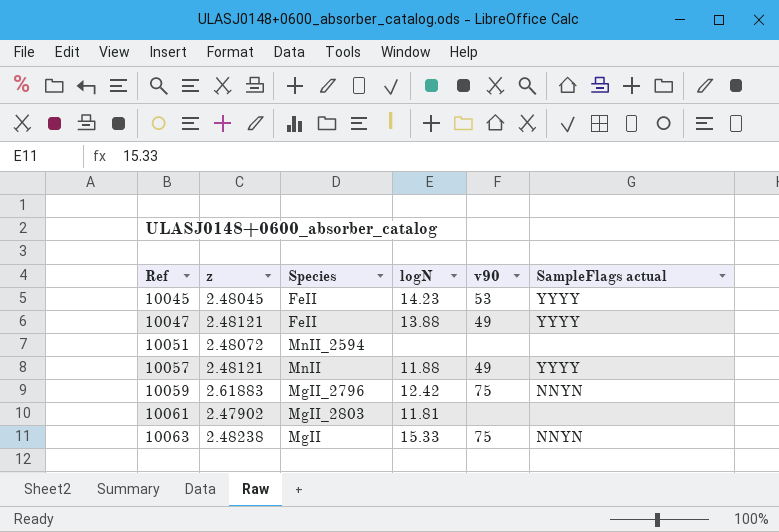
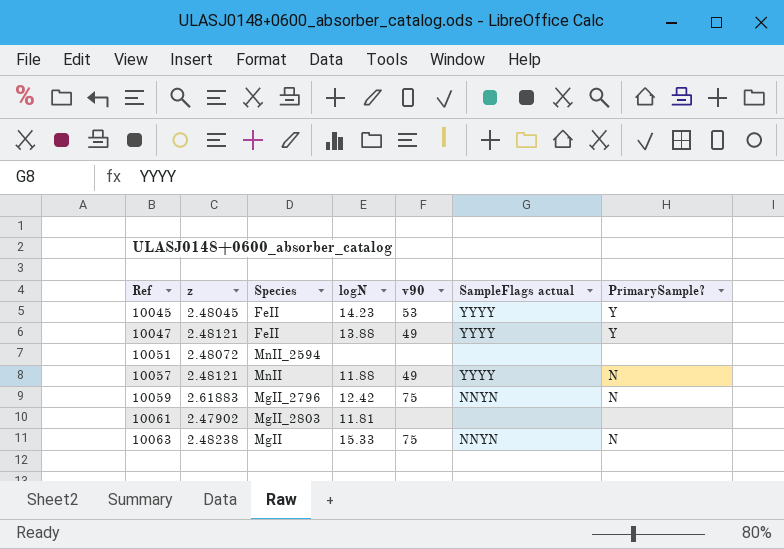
column PrimarySample? | position: none -> 7

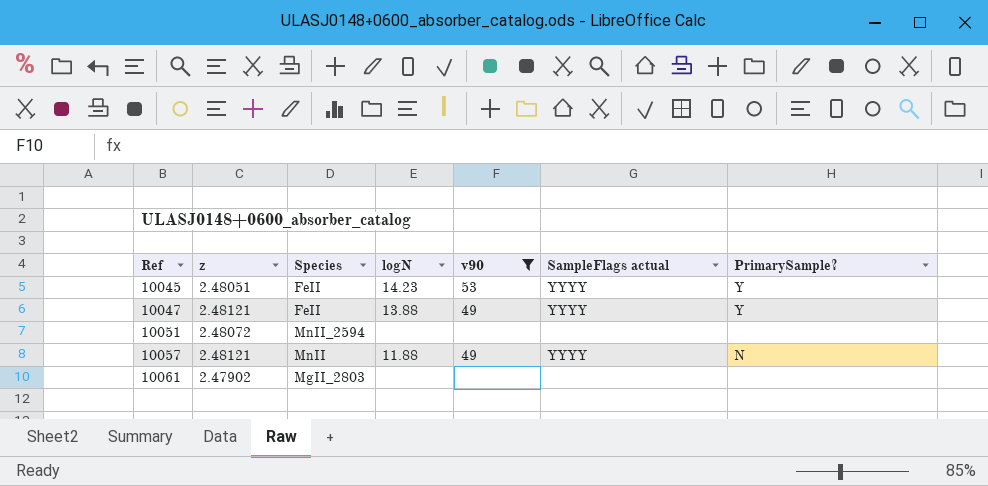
filter: none -> v90 != 75
10045 | z: 2.48045 -> 2.48051
10061 | logN: 11.81 -> none

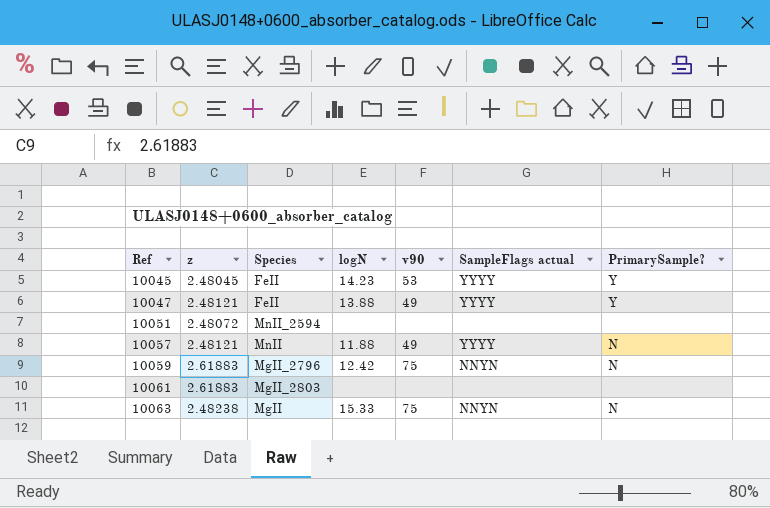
filter: v90 != 75 -> none
10045 | z: 2.48051 -> 2.48045
10061 | z: 2.47902 -> 2.61883

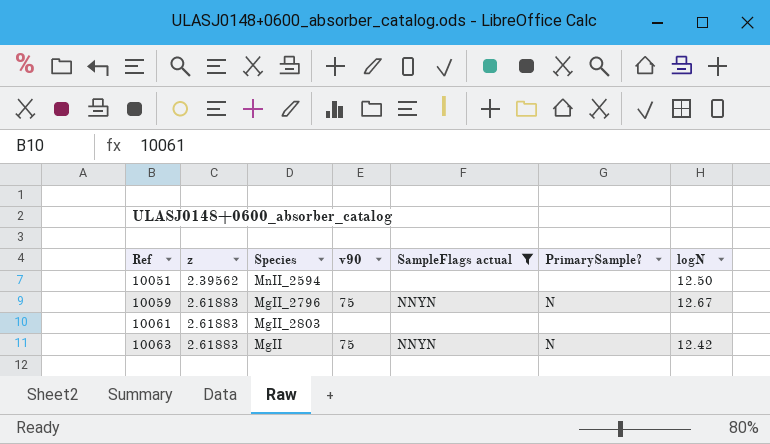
filter: none -> SampleFlags actual != YYYY
column logN | position: 4 -> 7
10051 | z: 2.48072 -> 2.39562
10051 | logN: none -> 12.50
10059 | logN: 12.42 -> 12.67
10063 | z: 2.48238 -> 2.61883
10063 | logN: 15.33 -> 12.42

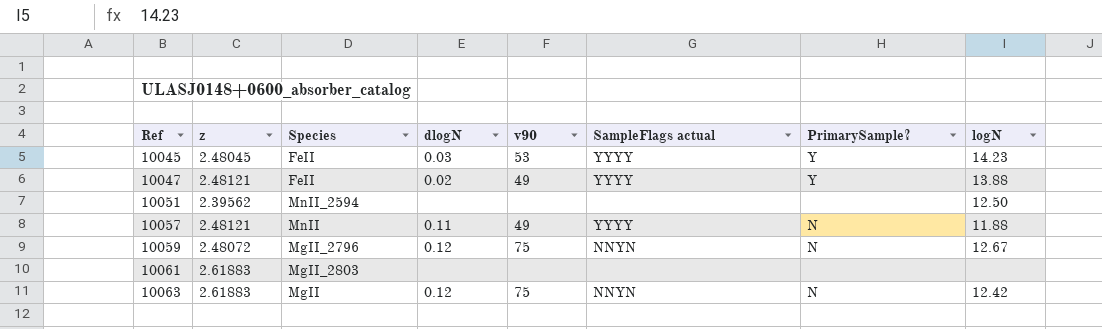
filter: SampleFlags actual != YYYY -> none
column dlogN | position: none -> 4
10059 | z: 2.61883 -> 2.48072

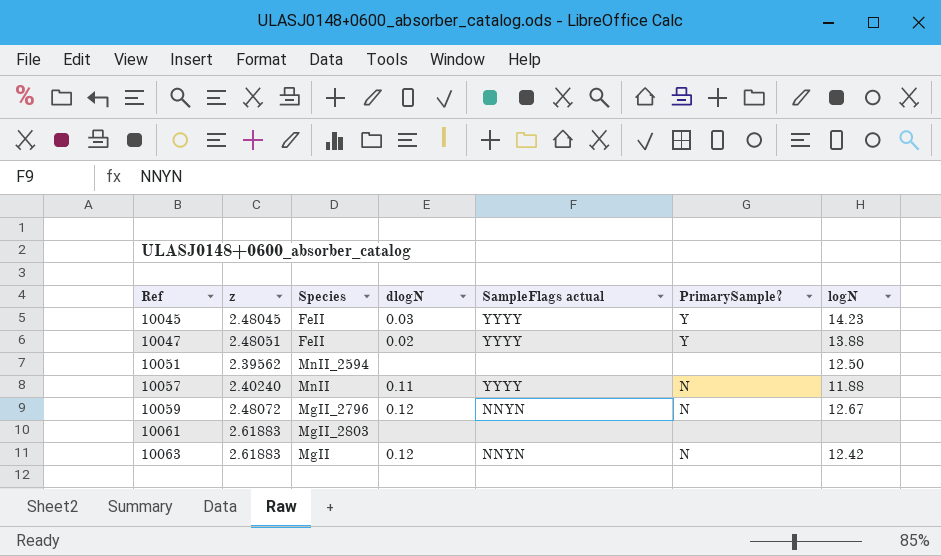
column v90 | position: 5 -> none
10047 | z: 2.48121 -> 2.48051
10057 | z: 2.48121 -> 2.40240

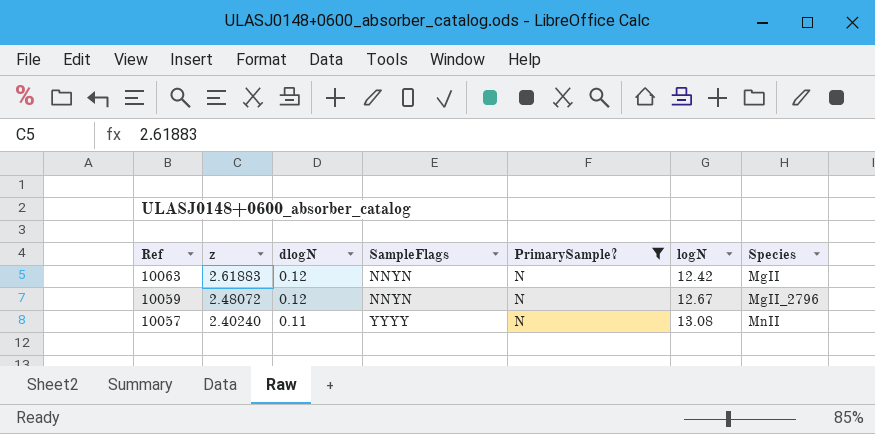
filter: none -> PrimarySample? = N
row order: Ref ascending -> Ref descending
column name: SampleFlags actual -> SampleFlags
column Species | position: 3 -> 7
10057 | logN: 11.88 -> 13.08

